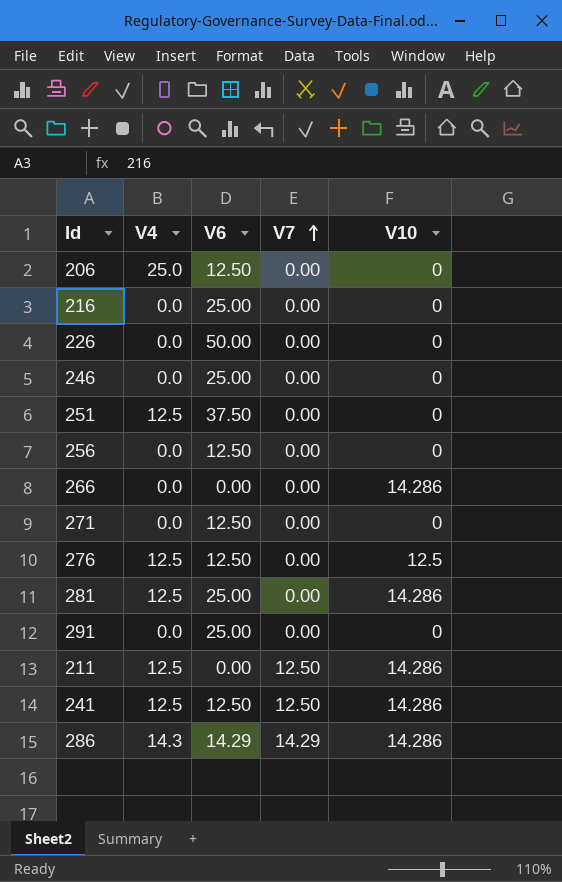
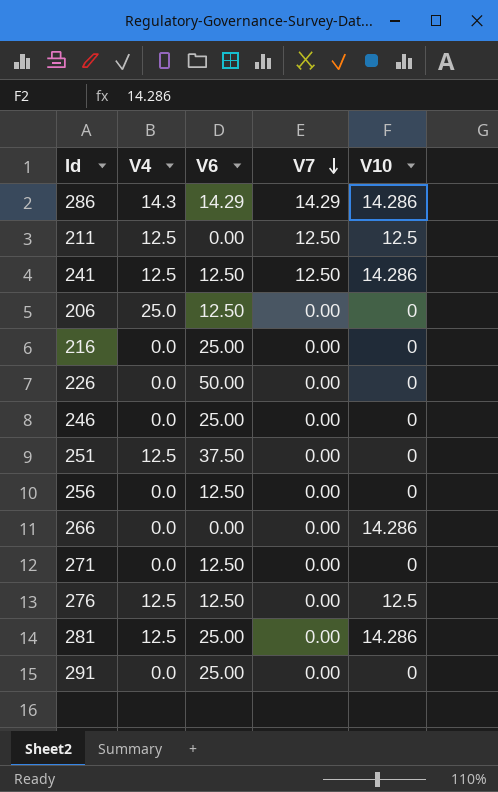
row order: V7 ascending -> V7 descending
211 | V10: 14.286 -> 12.5

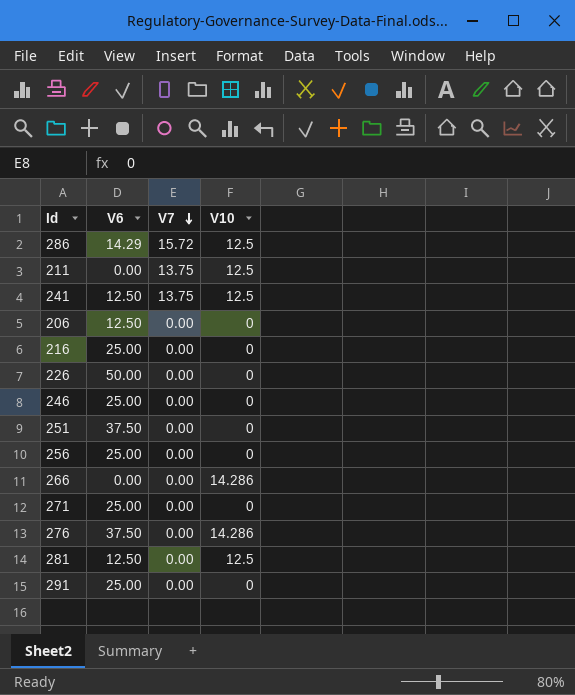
column V4 | position: 2 -> none
286 | V7: 14.29 -> 15.72
286 | V10: 14.286 -> 12.5
211 | V7: 12.50 -> 13.75
241 | V7: 12.50 -> 13.75
241 | V10: 14.286 -> 12.5
256 | V6: 12.50 -> 25.00
271 | V6: 12.50 -> 25.00
276 | V6: 12.50 -> 37.50
276 | V10: 12.5 -> 14.286
281 | V6: 25.00 -> 12.50
281 | V10: 14.286 -> 12.5

